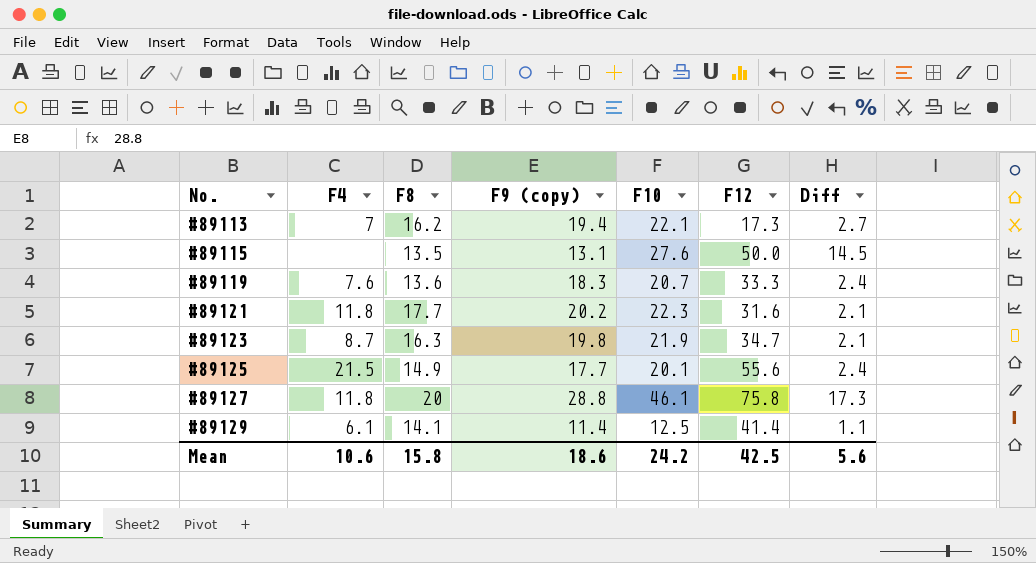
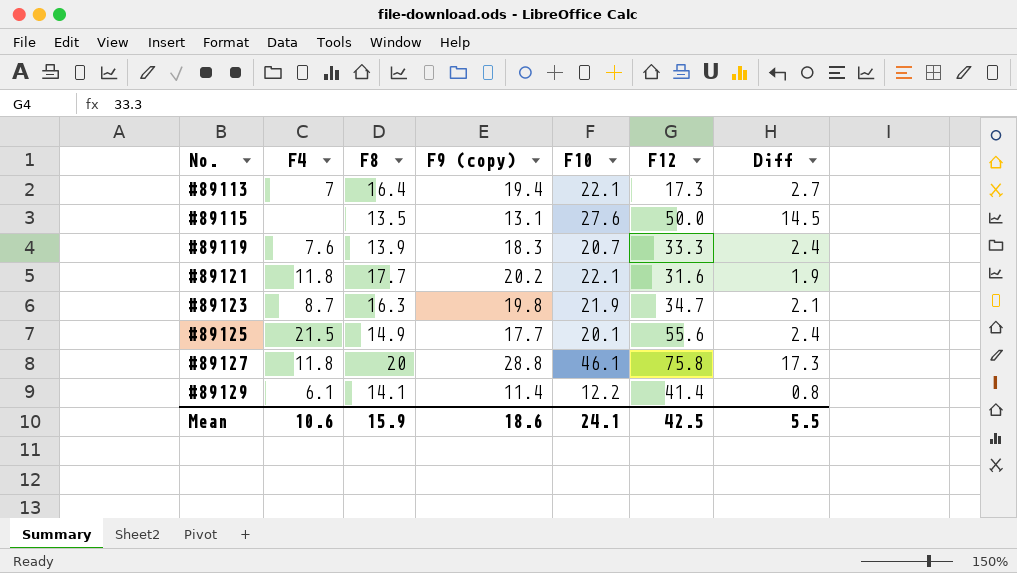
#89113 | F8: 16.2 -> 16.4
#89119 | F8: 13.6 -> 13.9
#89121 | F10: 22.3 -> 22.1
#89121 | Diff: 2.1 -> 1.9
#89129 | F10: 12.5 -> 12.2
#89129 | Diff: 1.1 -> 0.8
Mean | F8: 15.8 -> 15.9
Mean | F10: 24.2 -> 24.1
Mean | Diff: 5.6 -> 5.5

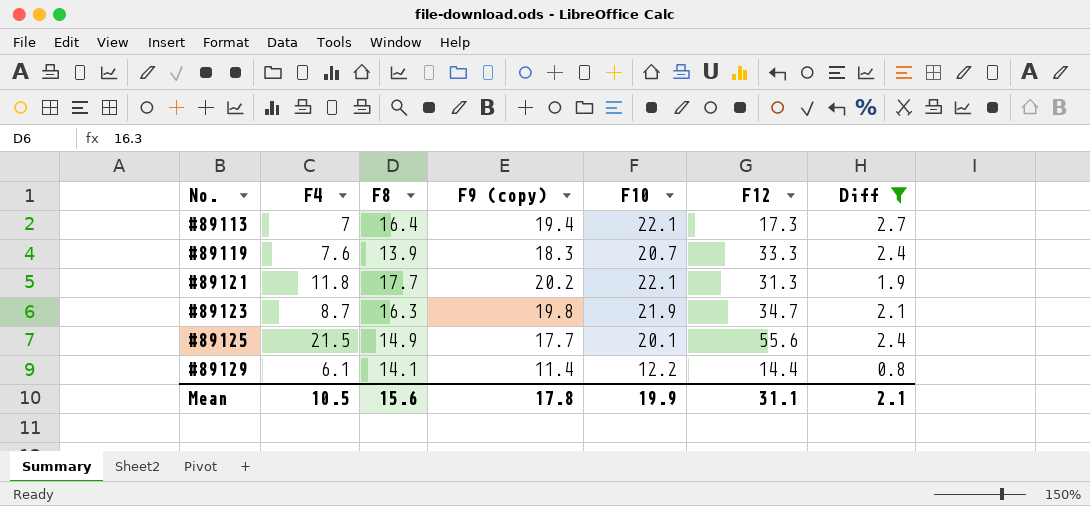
filter: none -> Diff <= 2.7
#89121 | F12: 31.6 -> 31.3
#89129 | F12: 41.4 -> 14.4
Mean | F4: 10.6 -> 10.5
Mean | F8: 15.9 -> 15.6
Mean | F9 (copy): 18.6 -> 17.8
Mean | F10: 24.1 -> 19.9
Mean | F12: 42.5 -> 31.1
Mean | Diff: 5.5 -> 2.1

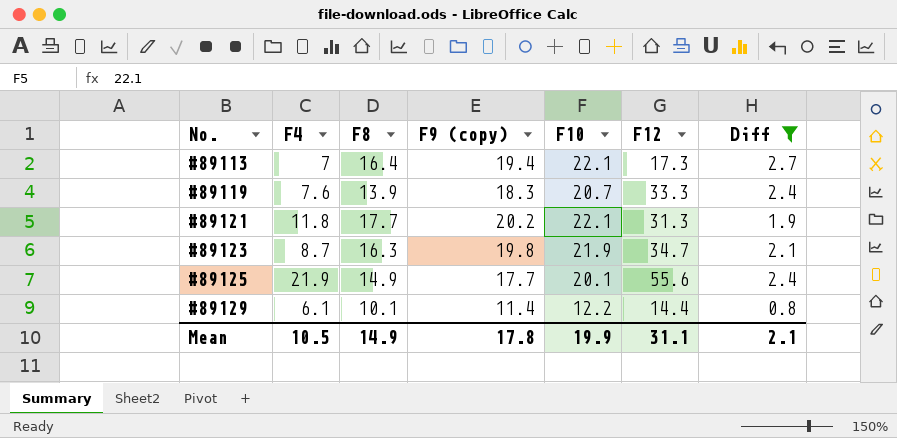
#89125 | F4: 21.5 -> 21.9
#89129 | F8: 14.1 -> 10.1
Mean | F8: 15.6 -> 14.9

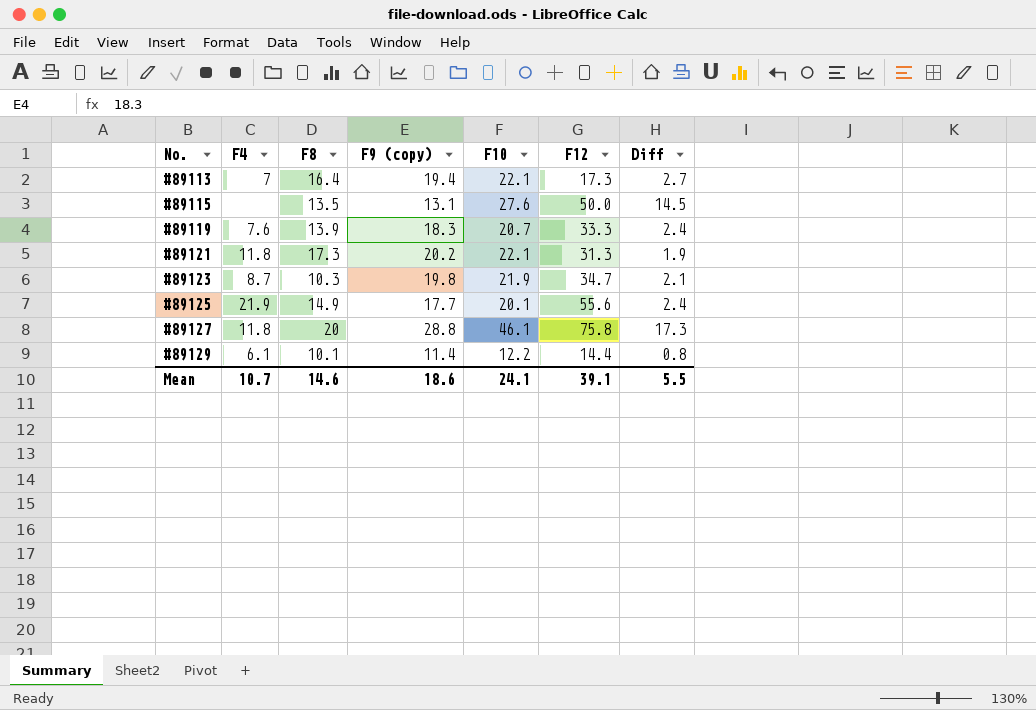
filter: Diff <= 2.7 -> none
#89121 | F8: 17.7 -> 17.3
#89123 | F8: 16.3 -> 10.3
Mean | F4: 10.5 -> 10.7
Mean | F8: 14.9 -> 14.6
Mean | F9 (copy): 17.8 -> 18.6
Mean | F10: 19.9 -> 24.1
Mean | F12: 31.1 -> 39.1
Mean | Diff: 2.1 -> 5.5

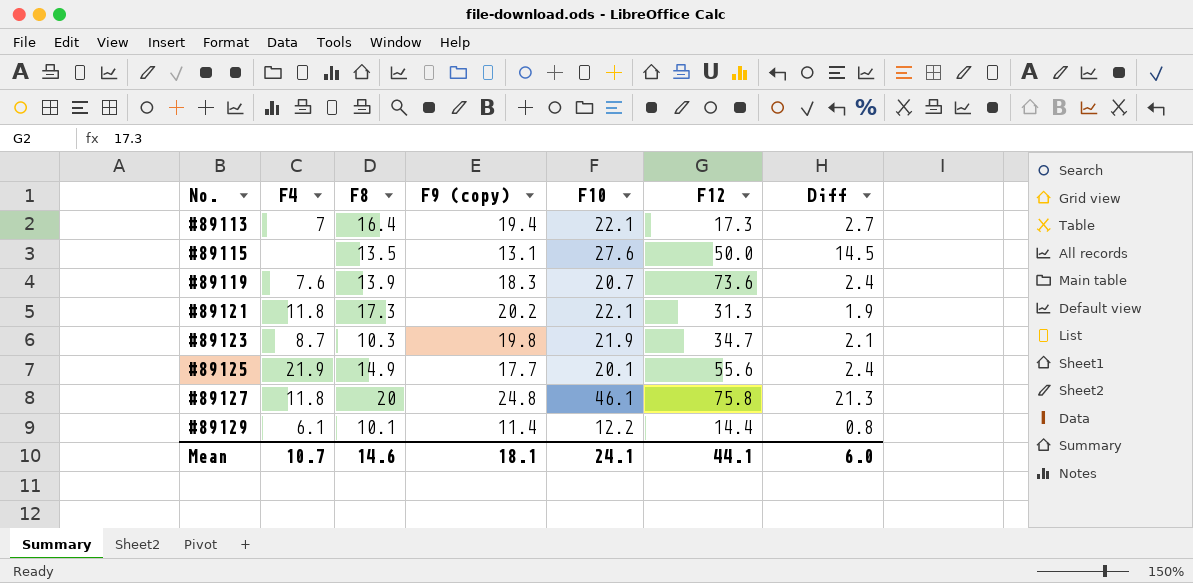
#89119 | F12: 33.3 -> 73.6
#89127 | F9 (copy): 28.8 -> 24.8
#89127 | Diff: 17.3 -> 21.3
Mean | F9 (copy): 18.6 -> 18.1
Mean | F12: 39.1 -> 44.1
Mean | Diff: 5.5 -> 6.0

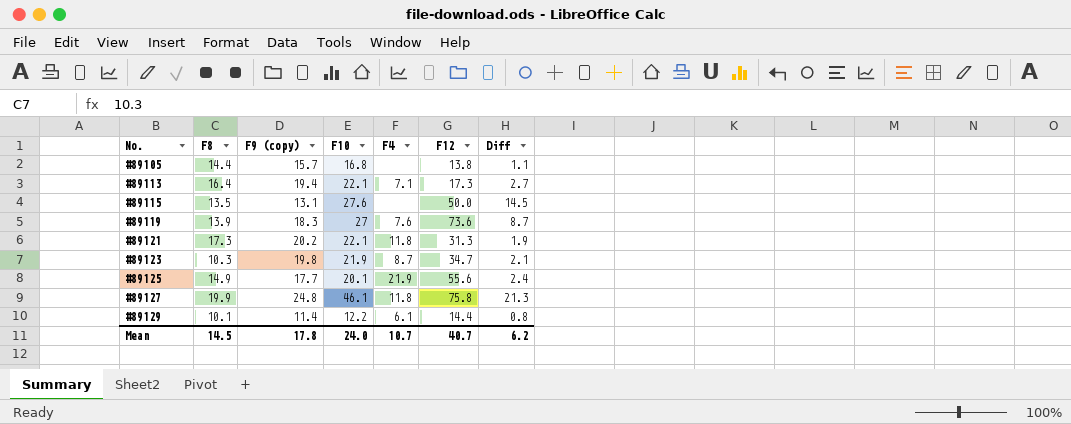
column F4 | position: 2 -> 5
row #89105: none -> 14.4 | 15.7 | 16.8 | none | 13.8 | 1.1
#89113 | F4: 7 -> 7.1
#89119 | F10: 20.7 -> 27
#89119 | Diff: 2.4 -> 8.7
#89127 | F8: 20 -> 19.9
Mean | F8: 14.6 -> 14.5
Mean | F9 (copy): 18.1 -> 17.8
Mean | F10: 24.1 -> 24.0
Mean | F12: 44.1 -> 40.7
Mean | Diff: 6.0 -> 6.2

